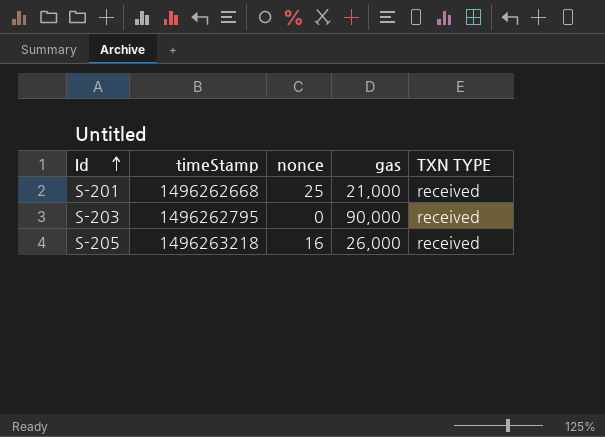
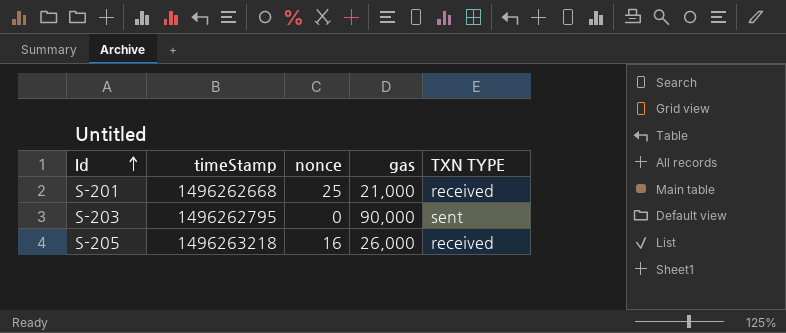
S-203 | TXN TYPE: received -> sent

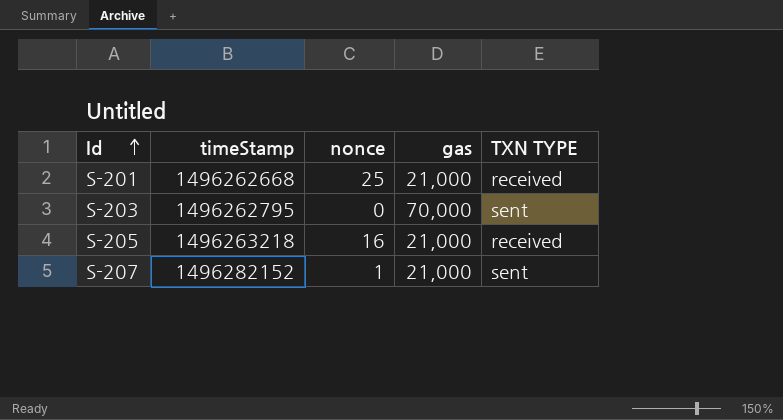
S-203 | gas: 90,000 -> 70,000
S-205 | gas: 26,000 -> 21,000
row S-207: none -> 1496282152 | 1 | 21,000 | sent

